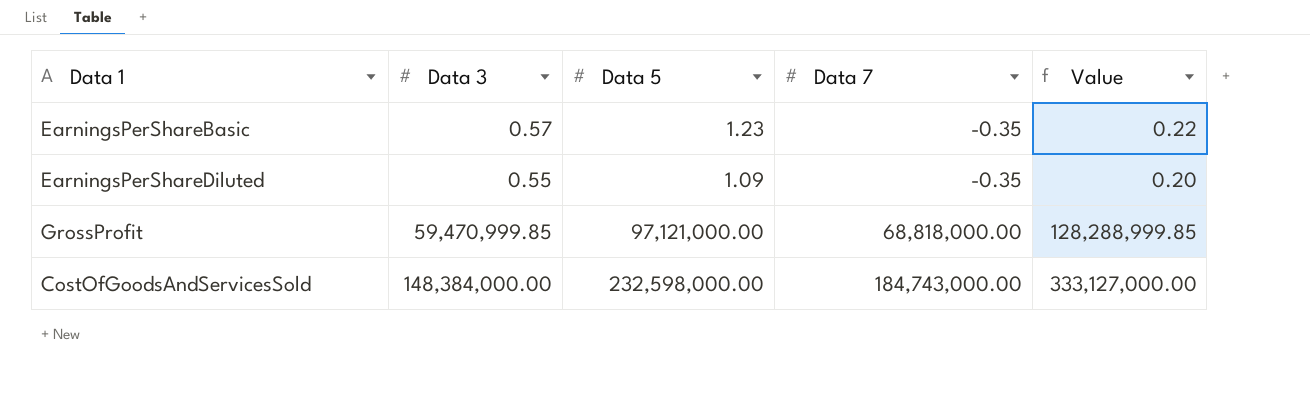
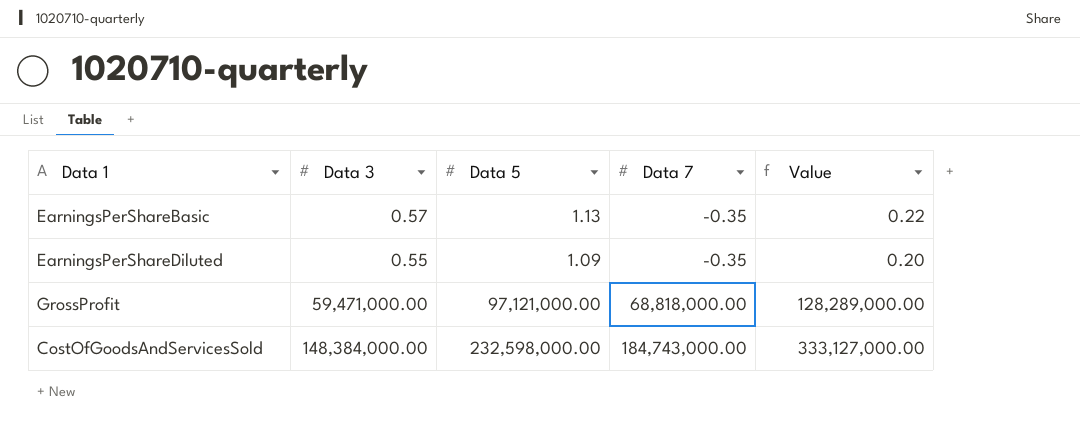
EarningsPerShareBasic | Data 5: 1.23 -> 1.13
GrossProfit | Data 3: 59,470,999.85 -> 59,471,000.00
GrossProfit | Value: 128,288,999.85 -> 128,289,000.00

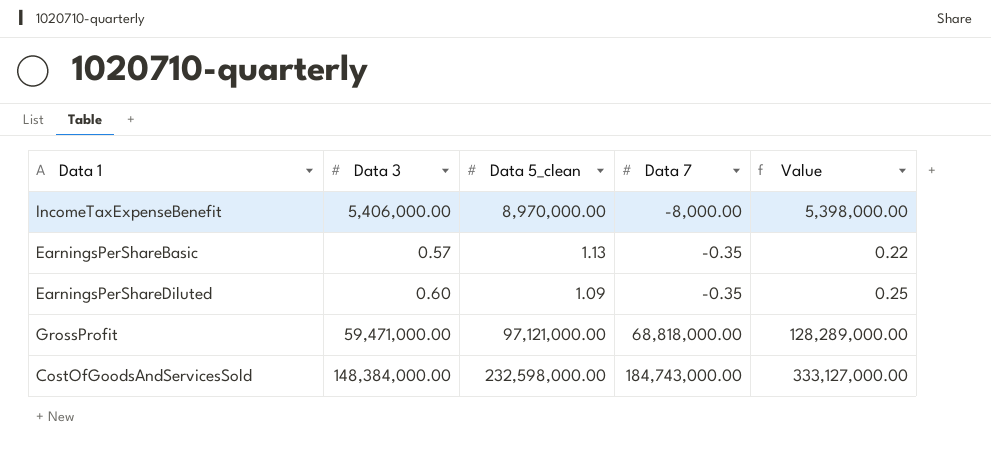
column name: Data 5 -> Data 5_clean
row IncomeTaxExpenseBenefit: none -> 5,406,000.00 | 8,970,000.00 | -8,000.00 | 5,398,000.00
EarningsPerShareDiluted | Data 3: 0.55 -> 0.60
EarningsPerShareDiluted | Value: 0.20 -> 0.25

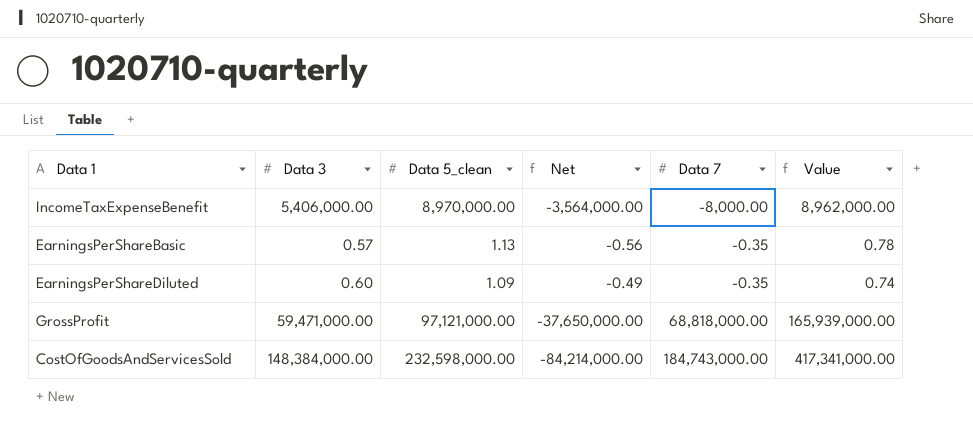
column Net | formula: none -> [Data 3] - [Data 5_clean]
column Value | formula: [Data 3] + [Data 7] -> [Data 5_clean] + [Data 7]

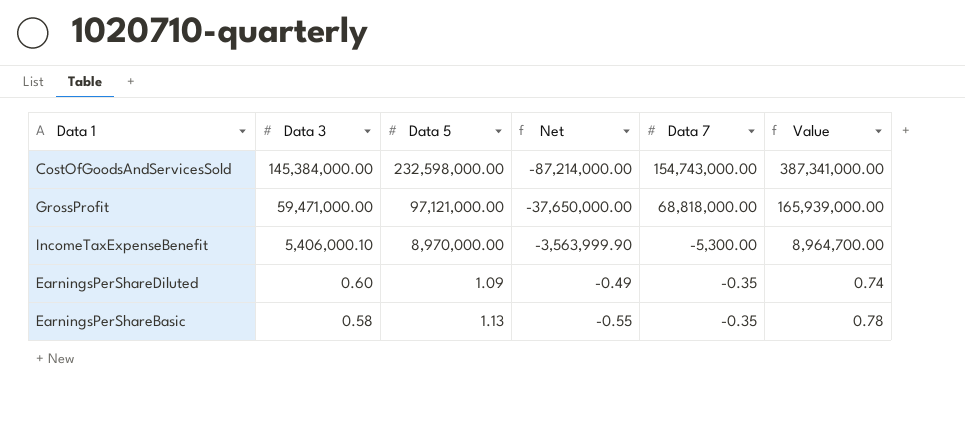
row order: Data 7 ascending -> Data 3 descending
column name: Data 5_clean -> Data 5
CostOfGoodsAndServicesSold | Data 3: 148,384,000.00 -> 145,384,000.00
CostOfGoodsAndServicesSold | Net: -84,214,000.00 -> -87,214,000.00
CostOfGoodsAndServicesSold | Data 7: 184,743,000.00 -> 154,743,000.00
CostOfGoodsAndServicesSold | Value: 417,341,000.00 -> 387,341,000.00
IncomeTaxExpenseBenefit | Data 3: 5,406,000.00 -> 5,406,000.10
IncomeTaxExpenseBenefit | Net: -3,564,000.00 -> -3,563,999.90
IncomeTaxExpenseBenefit | Data 7: -8,000.00 -> -5,300.00
IncomeTaxExpenseBenefit | Value: 8,962,000.00 -> 8,964,700.00
EarningsPerShareBasic | Data 3: 0.57 -> 0.58
EarningsPerShareBasic | Net: -0.56 -> -0.55

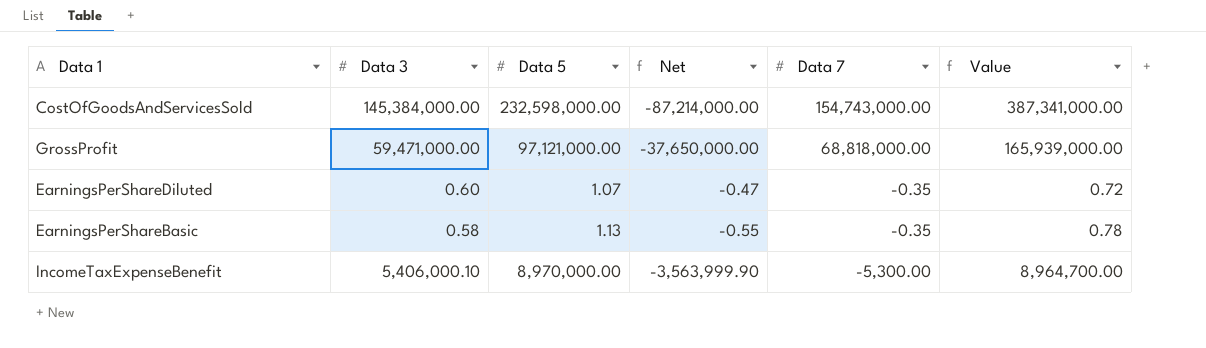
row order: Data 3 descending -> Data 7 descending
EarningsPerShareDiluted | Data 5: 1.09 -> 1.07
EarningsPerShareDiluted | Net: -0.49 -> -0.47
EarningsPerShareDiluted | Value: 0.74 -> 0.72

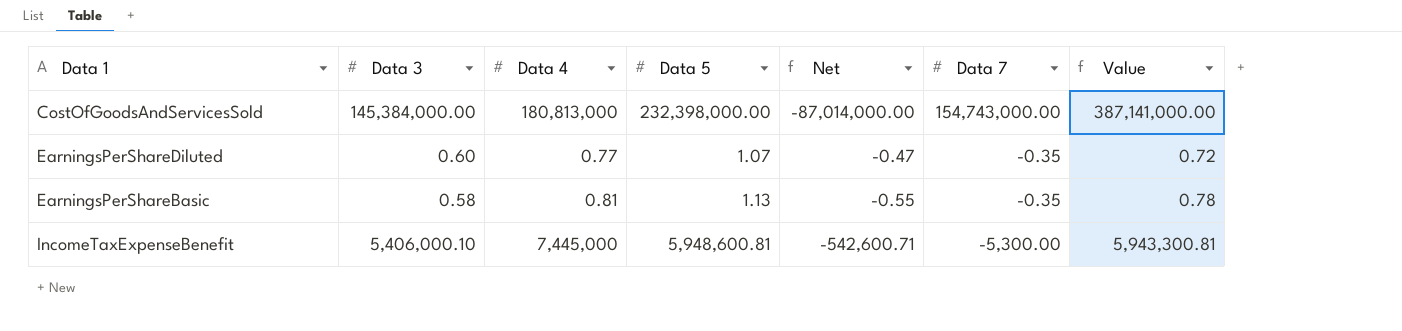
column Data 4 | position: none -> 3
row GrossProfit: 59,471,000.00 | 97,121,000.00 | -37,650,000.00 | 68,818,000.00 | 165,939,000.00 -> none
CostOfGoodsAndServicesSold | Data 5: 232,598,000.00 -> 232,398,000.00
CostOfGoodsAndServicesSold | Net: -87,214,000.00 -> -87,014,000.00
CostOfGoodsAndServicesSold | Value: 387,341,000.00 -> 387,141,000.00
IncomeTaxExpenseBenefit | Data 5: 8,970,000.00 -> 5,948,600.81
IncomeTaxExpenseBenefit | Net: -3,563,999.90 -> -542,600.71
IncomeTaxExpenseBenefit | Value: 8,964,700.00 -> 5,943,300.81

